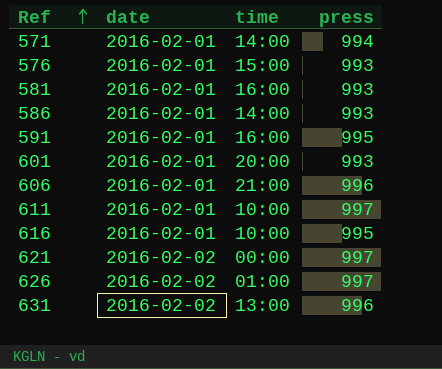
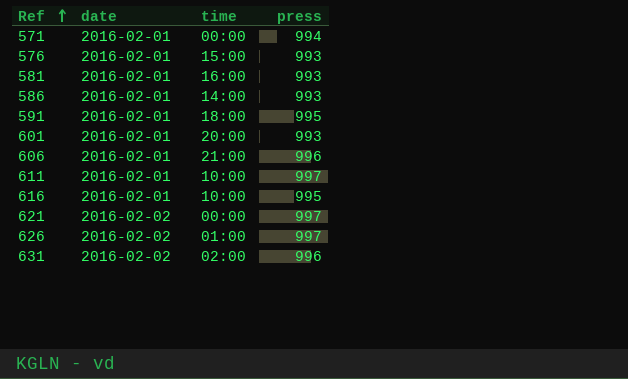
571 | time: 14:00 -> 00:00
591 | time: 16:00 -> 18:00
631 | time: 13:00 -> 02:00

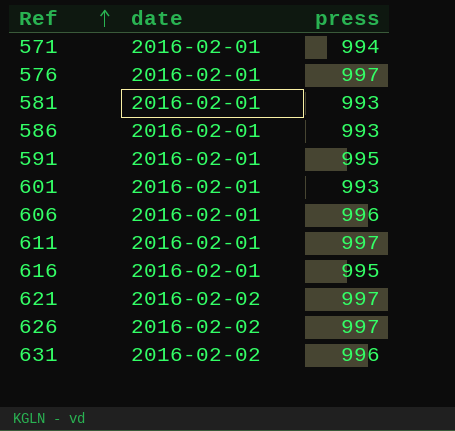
column time | position: 3 -> none
576 | press: 993 -> 997

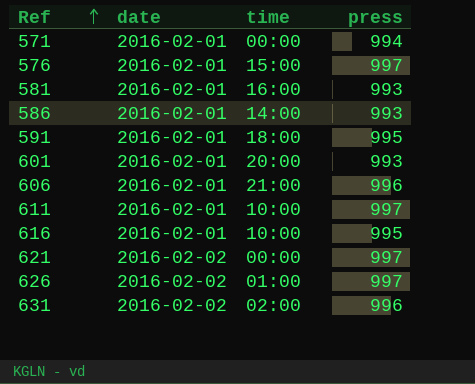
column time | position: none -> 3

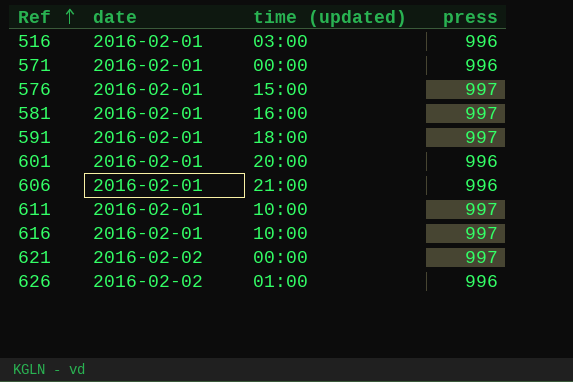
column name: time -> time (updated)
row 586: 2016-02-01 | 14:00 | 993 -> none
row 631: 2016-02-02 | 02:00 | 996 -> none
row 516: none -> 2016-02-01 | 03:00 | 996
571 | press: 994 -> 996
581 | press: 993 -> 997
591 | press: 995 -> 997
601 | press: 993 -> 996
616 | press: 995 -> 997
626 | press: 997 -> 996

